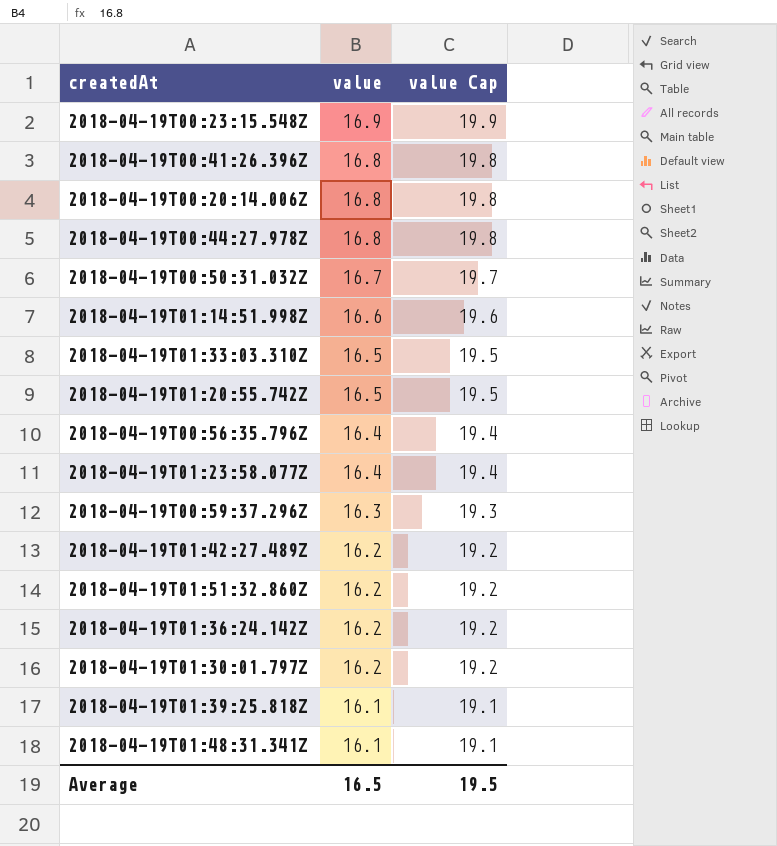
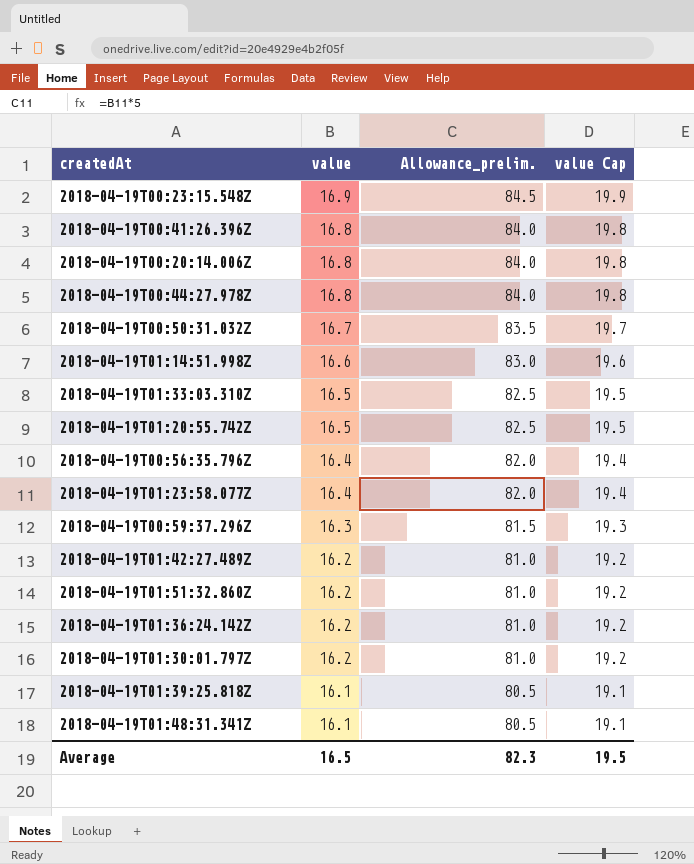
column Allowance_prelim. | formula: none -> [value] * 5

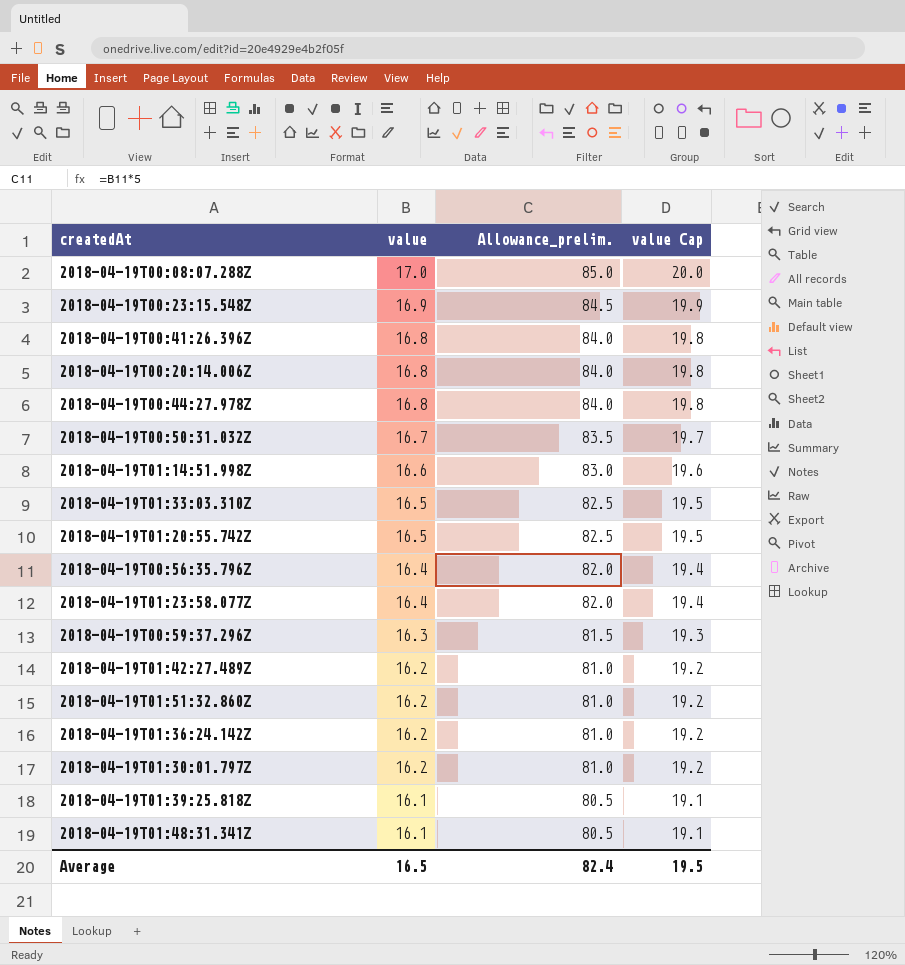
row 2018-04-19T00:08:07.288Z: none -> 17.0 | 85.0 | 20.0
Average | Allowance_prelim.: 82.3 -> 82.4

